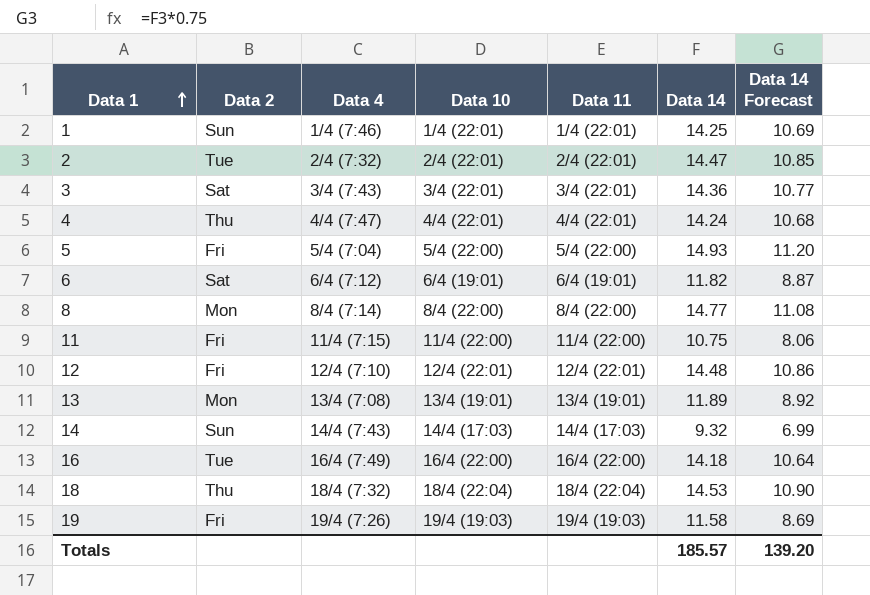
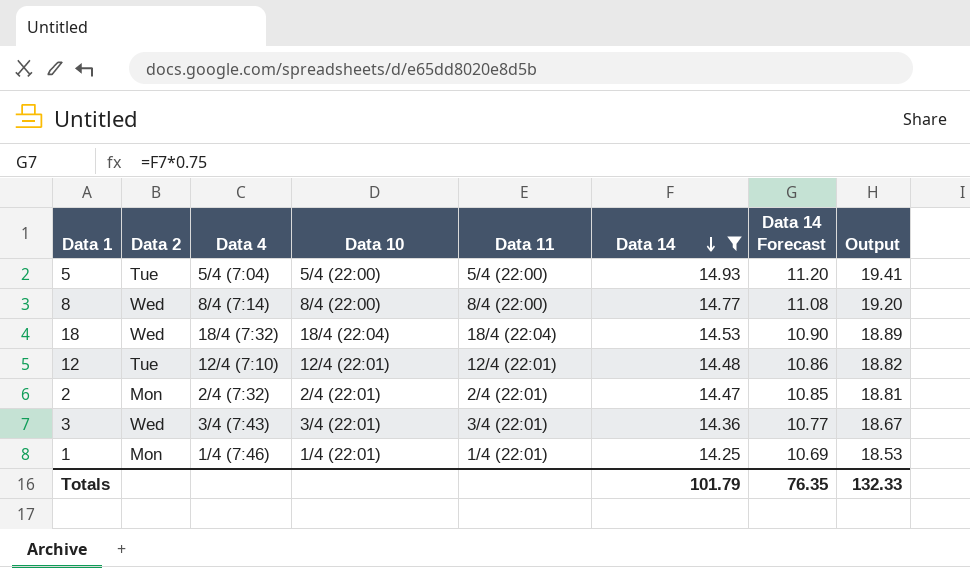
filter: none -> Data 14 >= 14.25
row order: Data 1 ascending -> Data 14 descending
column Output | formula: none -> [Data 14] * 1.3
5 | Data 2: Fri -> Tue
8 | Data 2: Mon -> Wed
18 | Data 2: Thu -> Wed
12 | Data 2: Fri -> Tue
2 | Data 2: Tue -> Mon
3 | Data 2: Sat -> Wed
1 | Data 2: Sun -> Mon
Totals | Data 14: 185.57 -> 101.79
Totals | Data 14 Forecast: 139.20 -> 76.35

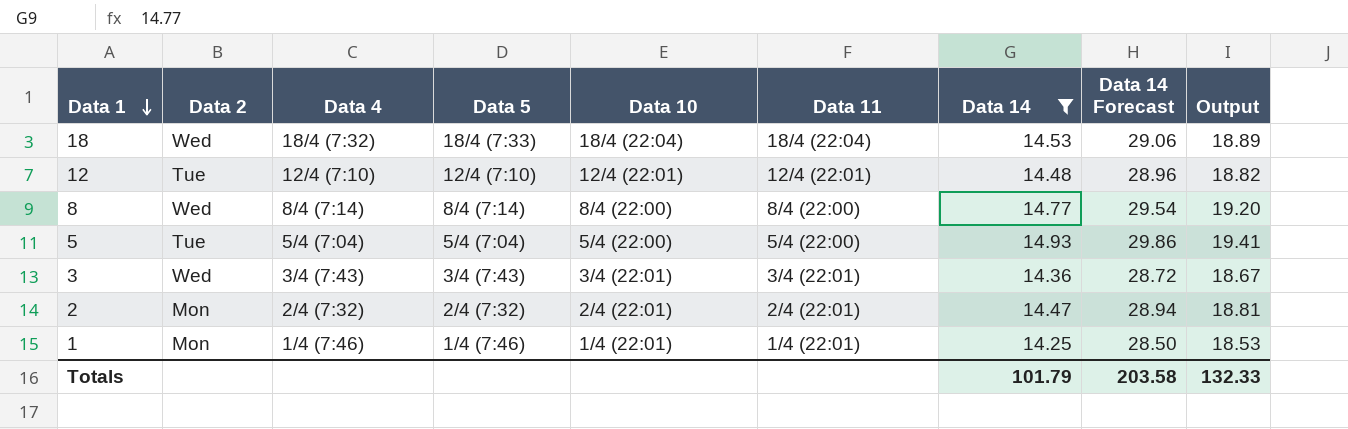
row order: Data 14 descending -> Data 1 descending
column Data 5 | position: none -> 4
column Data 14 Forecast | formula: [Data 14] * 0.75 -> [Data 14] * 2
Totals | Data 14 Forecast: 76.35 -> 203.58

